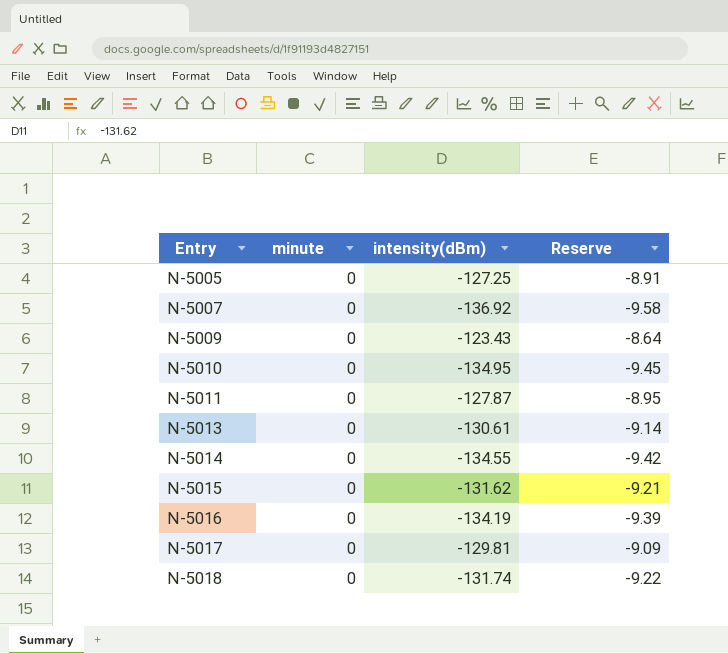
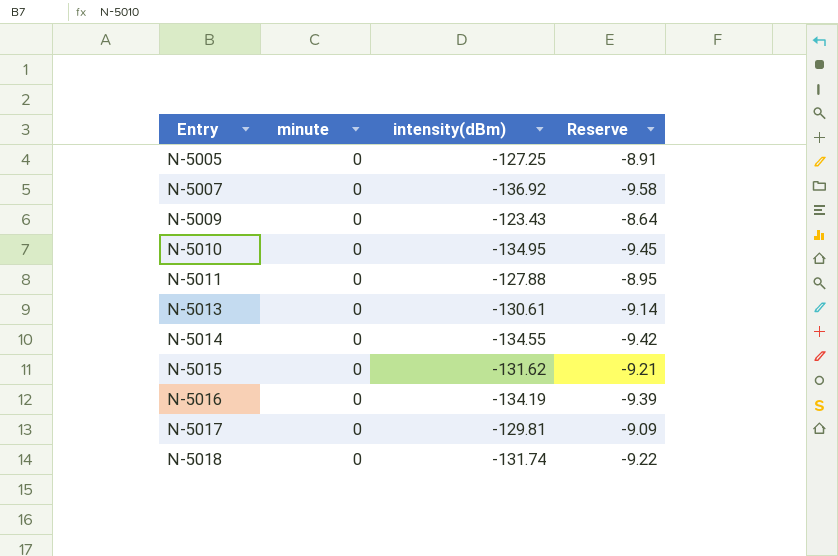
N-5011 | intensity(dBm): -127.87 -> -127.88

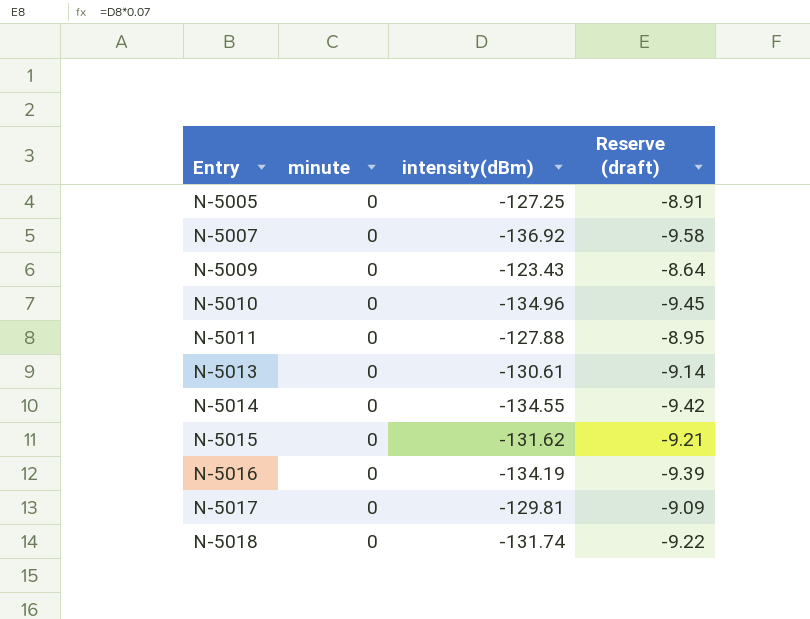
column name: Reserve -> Reserve (draft)
N-5010 | intensity(dBm): -134.95 -> -134.96

